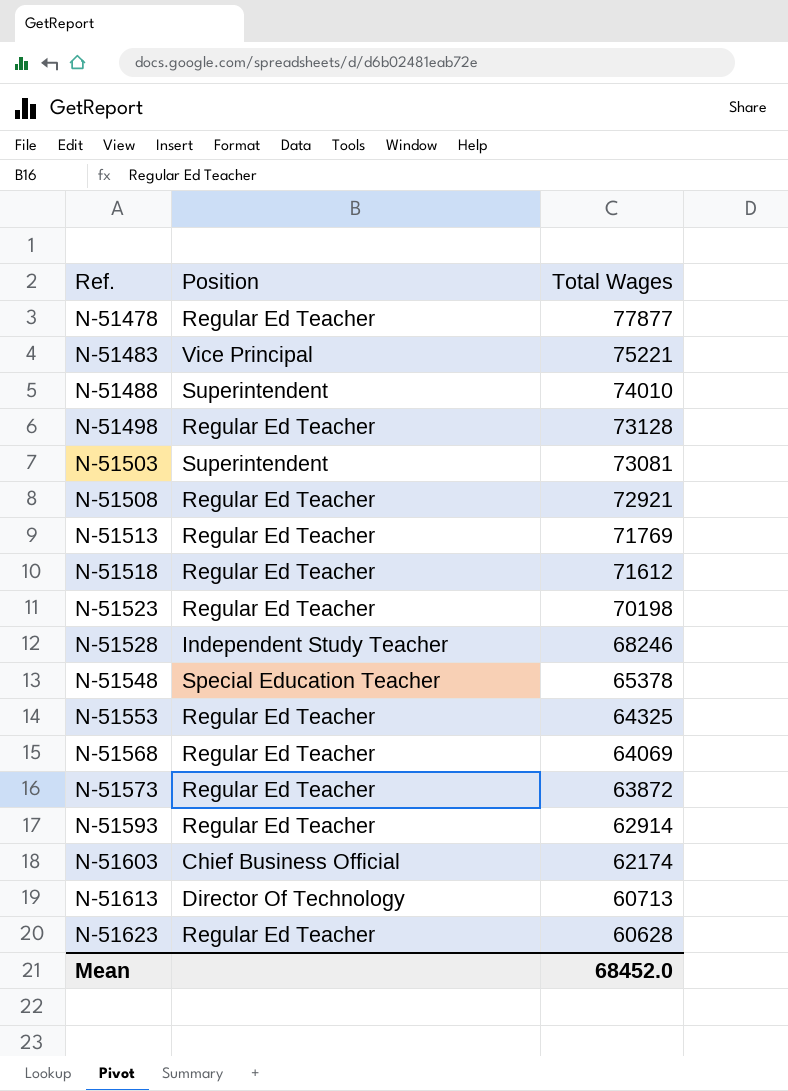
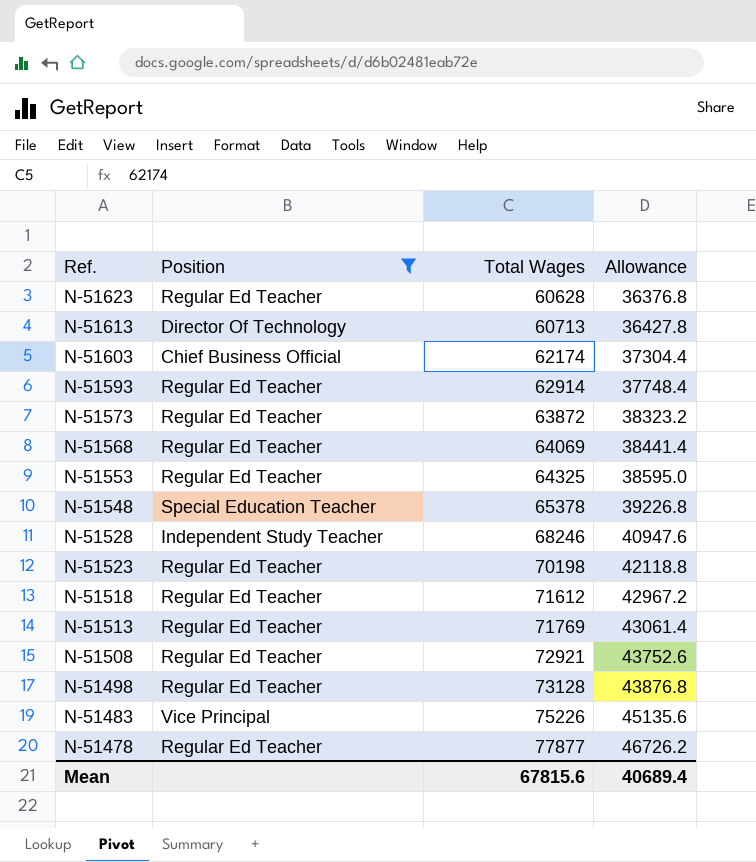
filter: none -> Position != Superintendent
row order: Ref. ascending -> Ref. descending
column Allowance | formula: none -> [Total Wages] * 0.6
N-51483 | Total Wages: 75221 -> 75226
Mean | Total Wages: 68452.0 -> 67815.6

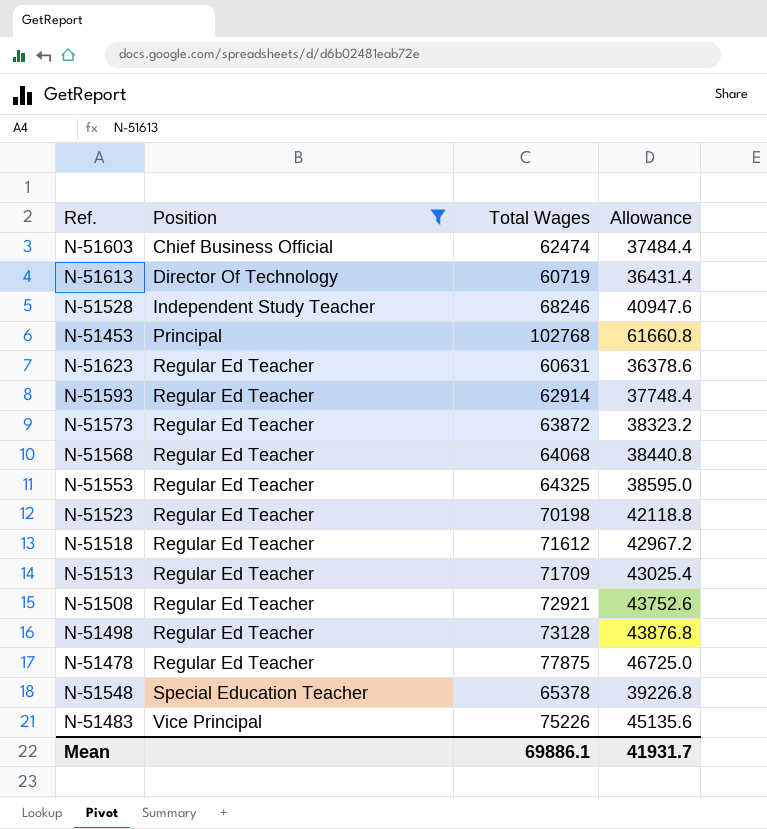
row order: Ref. descending -> Position ascending
N-51603 | Total Wages: 62174 -> 62474
N-51603 | Allowance: 37304.4 -> 37484.4
N-51613 | Total Wages: 60713 -> 60719
N-51613 | Allowance: 36427.8 -> 36431.4
row N-51453: none -> Principal | 102768 | 61660.8
N-51623 | Total Wages: 60628 -> 60631
N-51623 | Allowance: 36376.8 -> 36378.6
N-51568 | Total Wages: 64069 -> 64068
N-51568 | Allowance: 38441.4 -> 38440.8
N-51513 | Total Wages: 71769 -> 71709
N-51513 | Allowance: 43061.4 -> 43025.4
N-51478 | Total Wages: 77877 -> 77875
N-51478 | Allowance: 46726.2 -> 46725.0
Mean | Total Wages: 67815.6 -> 69886.1
Mean | Allowance: 40689.4 -> 41931.7

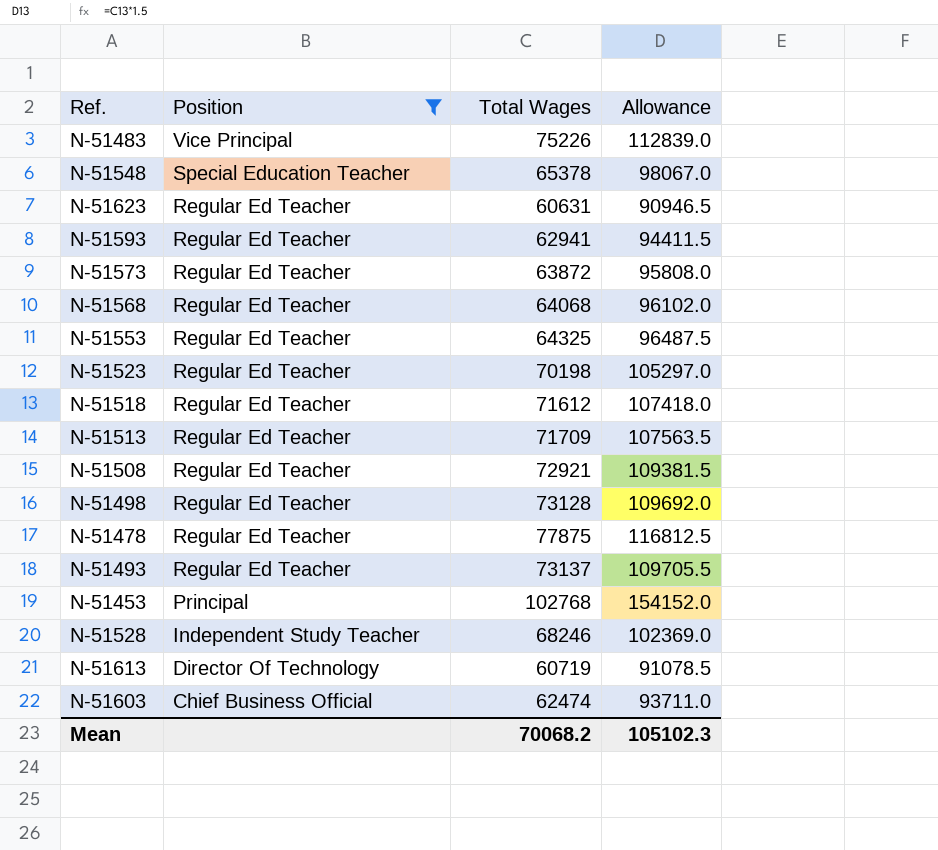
row order: Position ascending -> Position descending
column Allowance | formula: [Total Wages] * 0.6 -> [Total Wages] * 1.5
N-51593 | Total Wages: 62914 -> 62941
row N-51493: none -> Regular Ed Teacher | 73137 | 109705.5
Mean | Total Wages: 69886.1 -> 70068.2
Mean | Allowance: 41931.7 -> 105102.3

